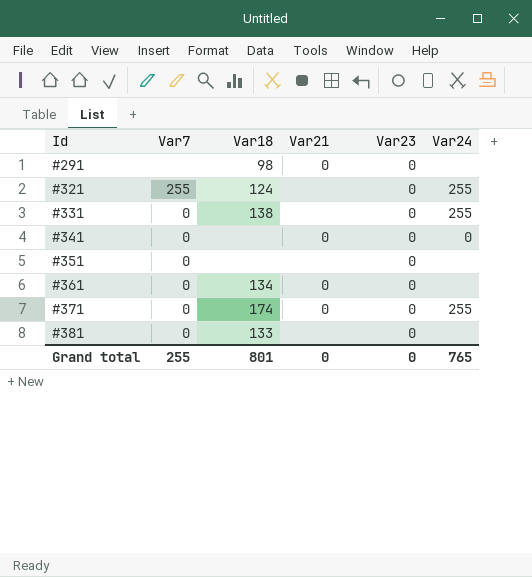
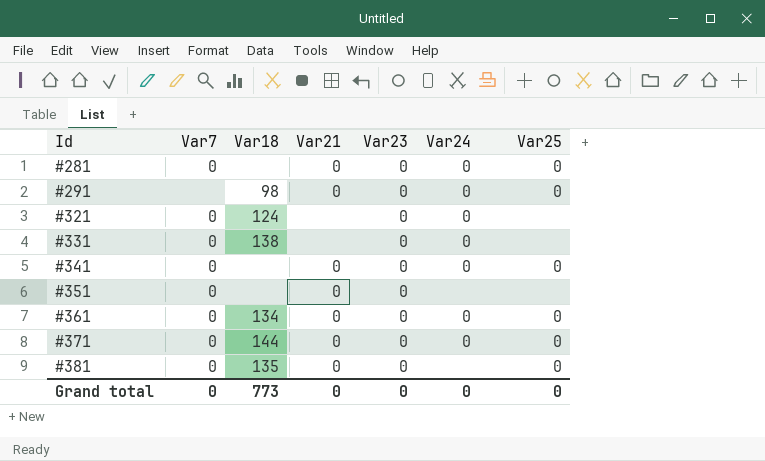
column Var25 | position: none -> 7
row #281: none -> 0 | none | 0 | 0 | 0 | 0
#291 | Var24: none -> 0
#321 | Var7: 255 -> 0
#321 | Var24: 255 -> 0
#331 | Var24: 255 -> 0
#351 | Var21: none -> 0
#361 | Var24: none -> 0
#371 | Var18: 174 -> 144
#371 | Var24: 255 -> 0
#381 | Var18: 133 -> 135
#381 | Var21: none -> 0
Grand total | Var7: 255 -> 0
Grand total | Var18: 801 -> 773
Grand total | Var24: 765 -> 0

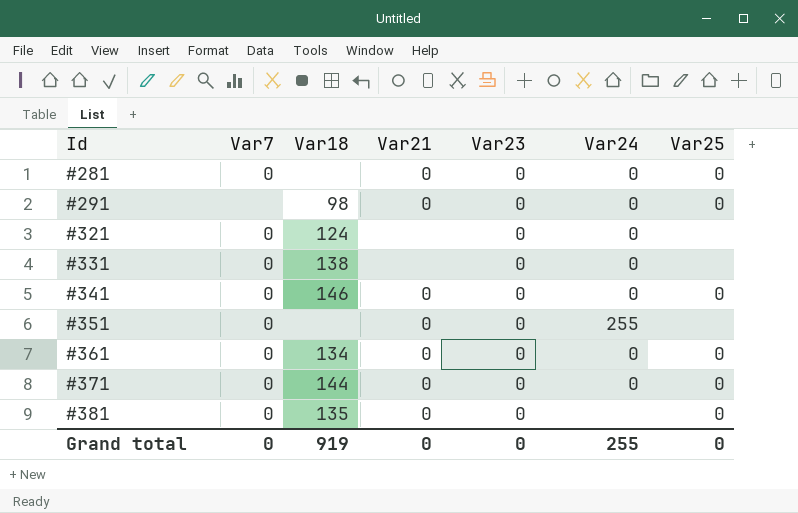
#341 | Var18: none -> 146
#351 | Var24: none -> 255
Grand total | Var18: 773 -> 919
Grand total | Var24: 0 -> 255

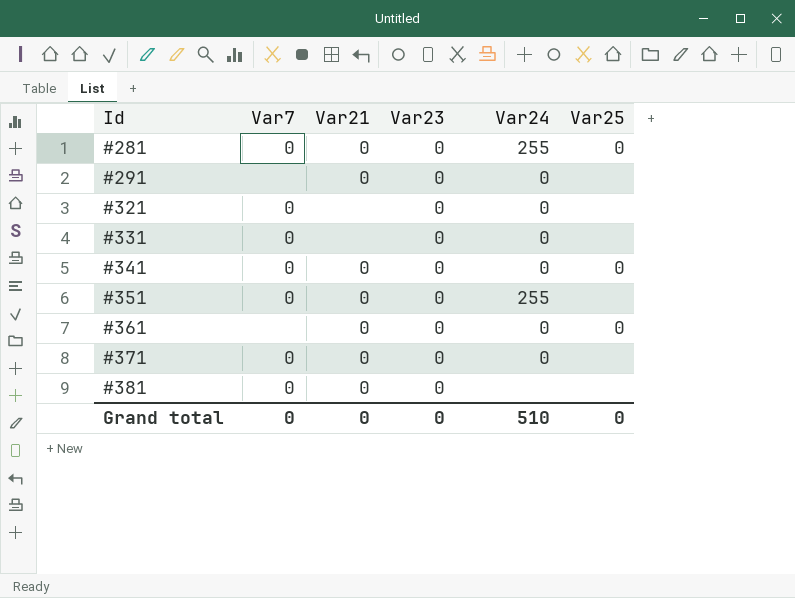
column Var18 | position: 3 -> none
#281 | Var24: 0 -> 255
#291 | Var25: 0 -> none
#361 | Var7: 0 -> none
#371 | Var25: 0 -> none
#381 | Var25: 0 -> none
Grand total | Var24: 255 -> 510

